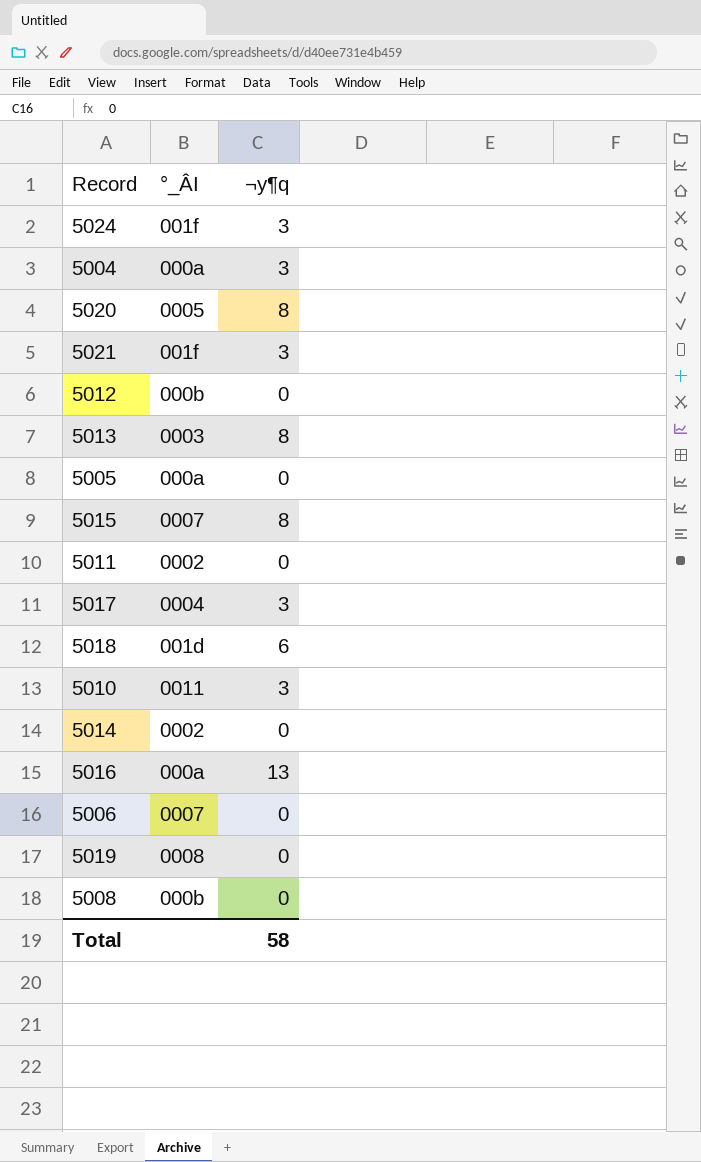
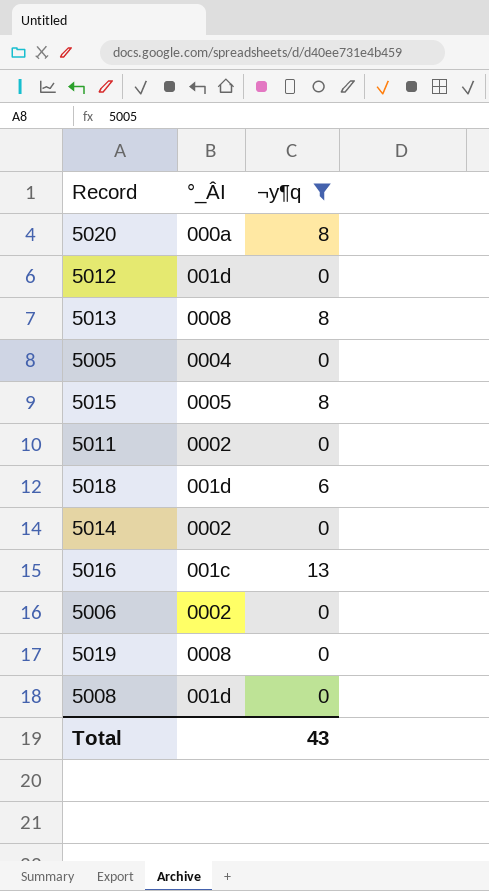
filter: none -> ¬y¶q != 3
5020 | °_ÂI: 0005 -> 000a
5012 | °_ÂI: 000b -> 001d
5013 | °_ÂI: 0003 -> 0008
5005 | °_ÂI: 000a -> 0004
5015 | °_ÂI: 0007 -> 0005
5016 | °_ÂI: 000a -> 001c
5006 | °_ÂI: 0007 -> 0002
5008 | °_ÂI: 000b -> 001d
Total | ¬y¶q: 58 -> 43

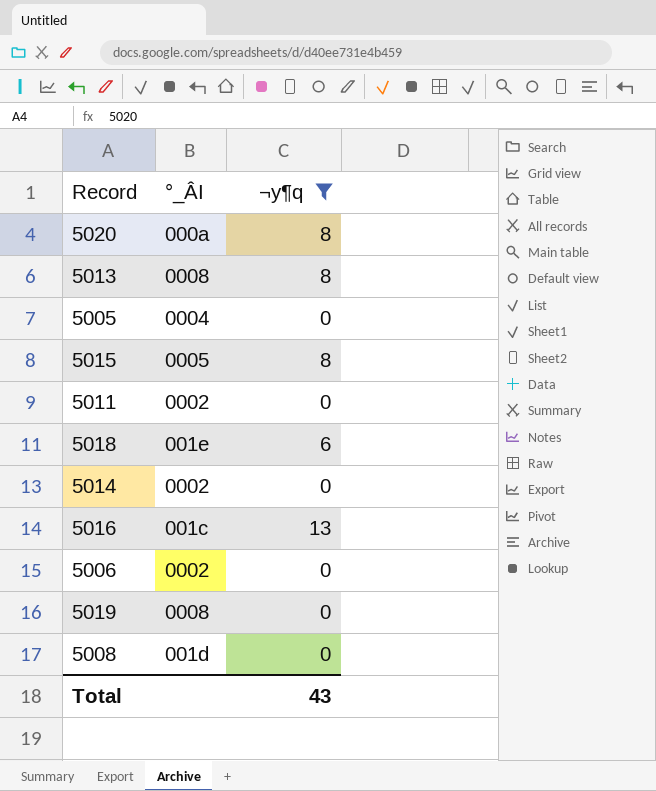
row 5012: 001d | 0 -> none
5018 | °_ÂI: 001d -> 001e

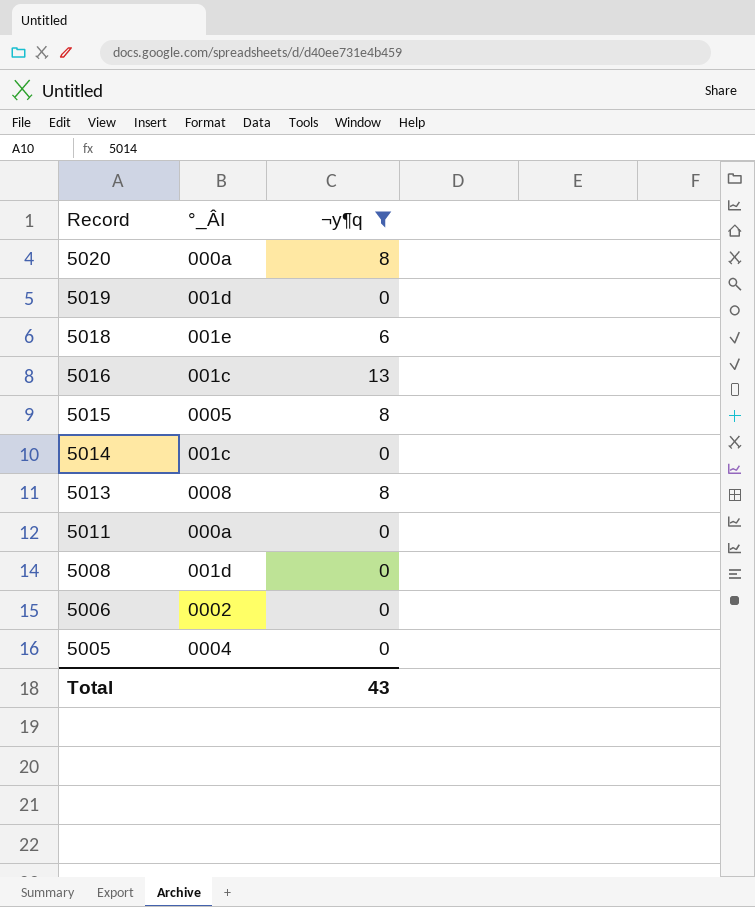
row order: none -> Record descending
5019 | °_ÂI: 0008 -> 001d
5014 | °_ÂI: 0002 -> 001c
5011 | °_ÂI: 0002 -> 000a

